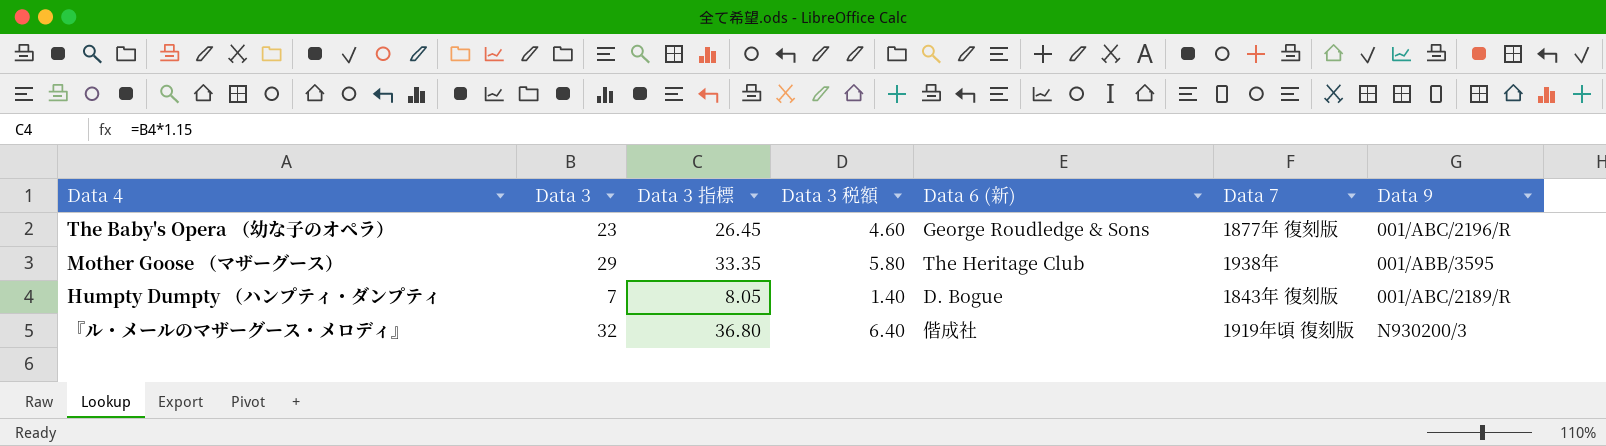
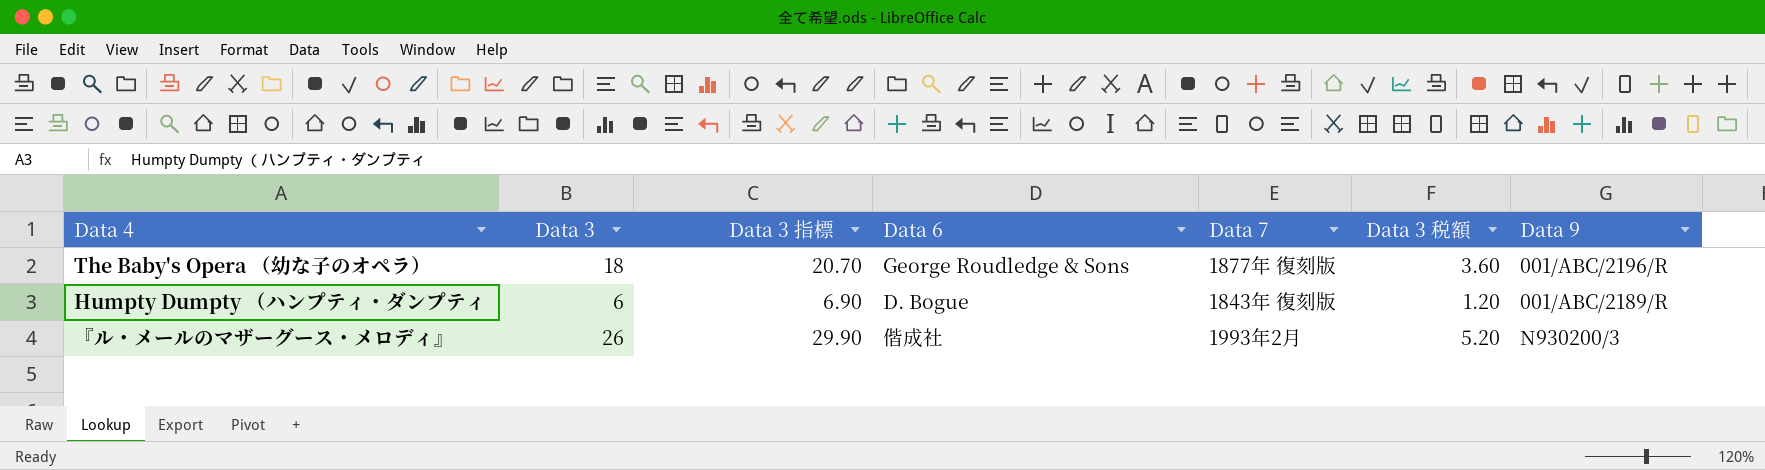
column name: Data 6 (新) -> Data 6
column Data 3 税額 | position: 4 -> 6
row Mother Goose （マザーグース）: 29 | 33.35 | 5.80 | The Heritage Club | 1938年 | 001/ABB/3595 -> none
The Baby's Opera （幼な子のオペラ） | Data 3: 23 -> 18
The Baby's Opera （幼な子のオペラ） | Data 3 指標: 26.45 -> 20.70
The Baby's Opera （幼な子のオペラ） | Data 3 税額: 4.60 -> 3.60
Humpty Dumpty （ハンプティ・ダンプティ | Data 3: 7 -> 6
Humpty Dumpty （ハンプティ・ダンプティ | Data 3 指標: 8.05 -> 6.90
Humpty Dumpty （ハンプティ・ダンプティ | Data 3 税額: 1.40 -> 1.20
『ル・メールのマザーグース・メロディ』 | Data 3: 32 -> 26
『ル・メールのマザーグース・メロディ』 | Data 3 指標: 36.80 -> 29.90
『ル・メールのマザーグース・メロディ』 | Data 7: 1919年頃 復刻版 -> 1993年2月
『ル・メールのマザーグース・メロディ』 | Data 3 税額: 6.40 -> 5.20

